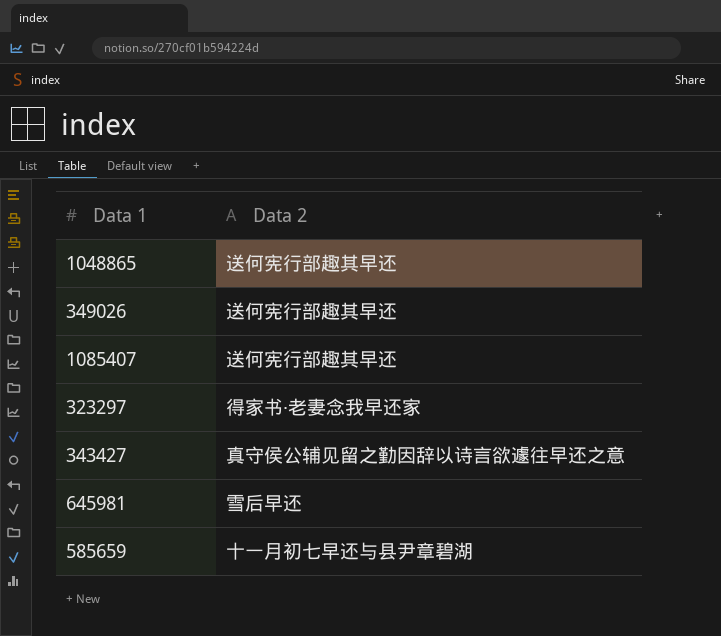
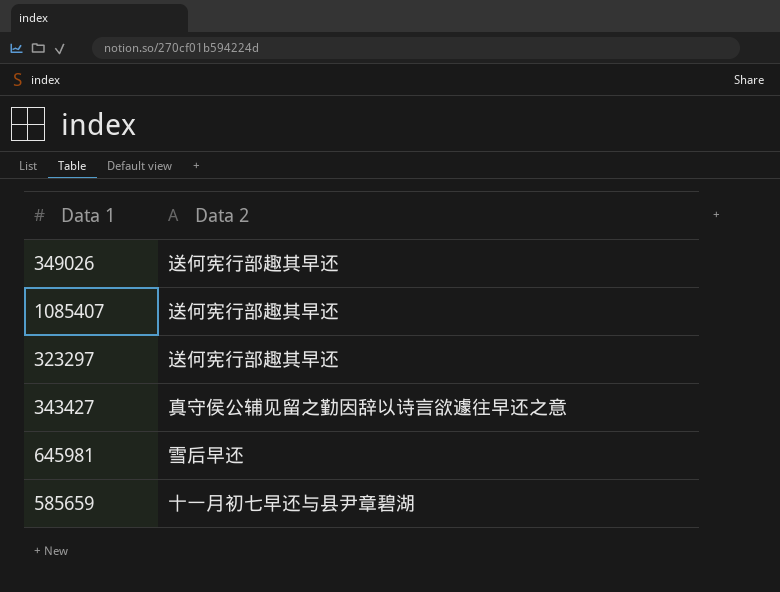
row 1048865: 送何宪行部趣其早还 -> none
323297 | Data 2: 得家书·老妻念我早还家 -> 送何宪行部趣其早还

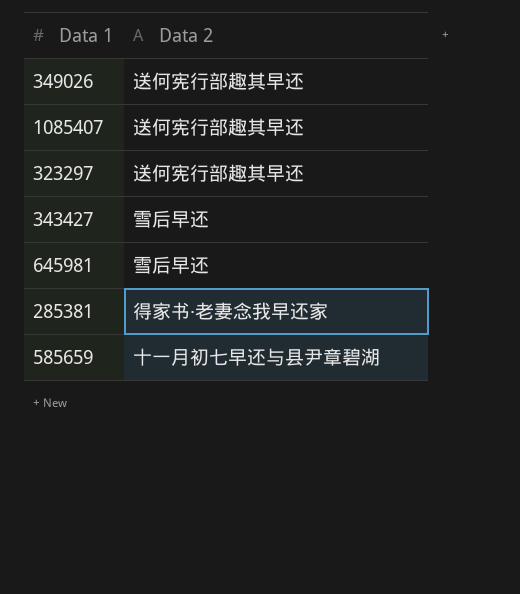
343427 | Data 2: 真守侯公辅见留之勤因辞以诗言欲遽往早还之意 -> 雪后早还
row 285381: none -> 得家书·老妻念我早还家

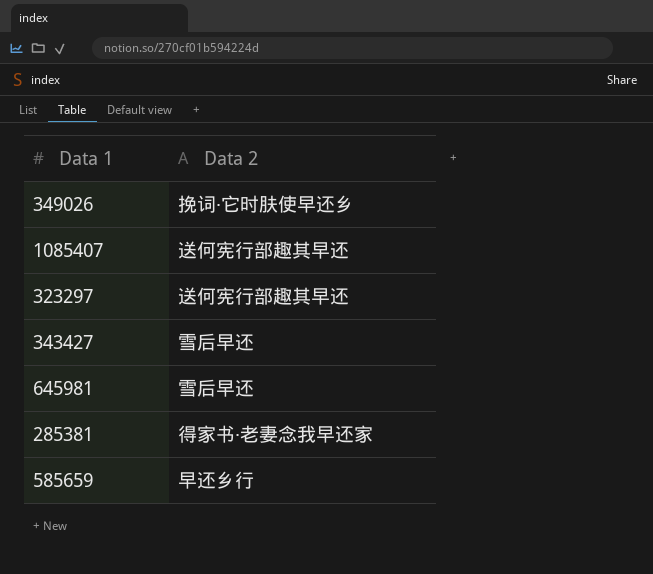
349026 | Data 2: 送何宪行部趣其早还 -> 挽词·它时肤使早还乡
585659 | Data 2: 十一月初七早还与县尹章碧湖 -> 早还乡行

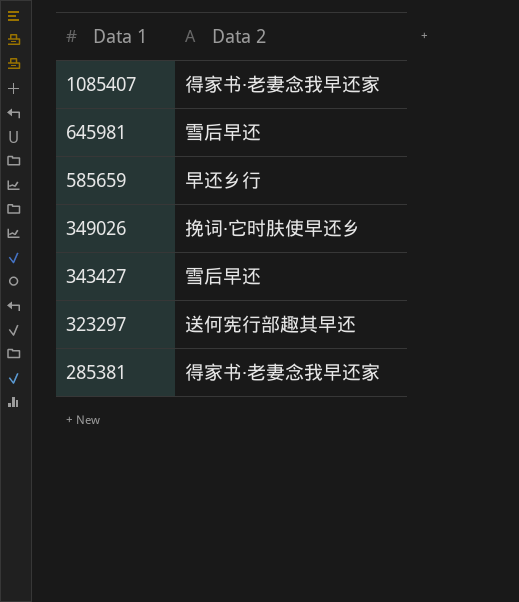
row order: none -> Data 1 descending
1085407 | Data 2: 送何宪行部趣其早还 -> 得家书·老妻念我早还家

